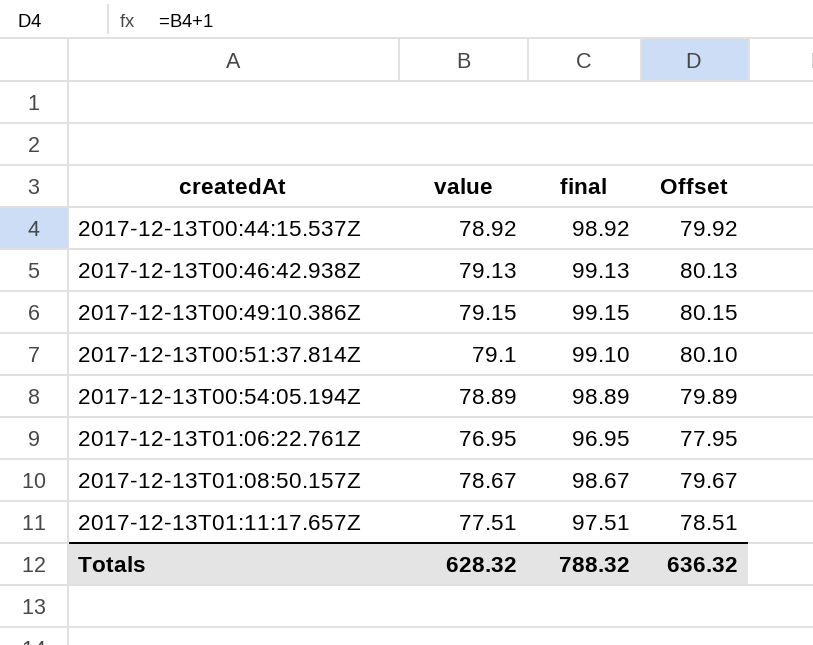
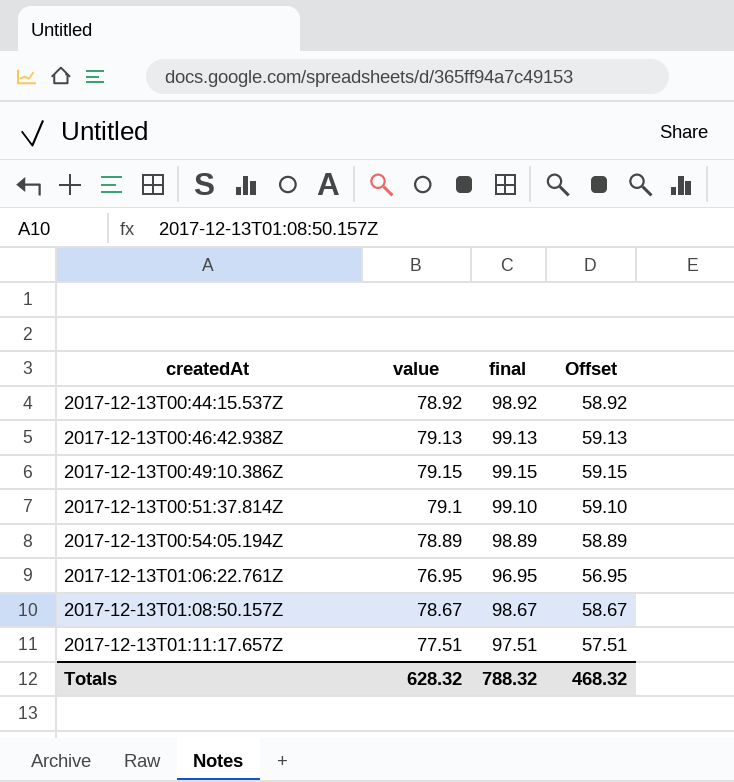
column Offset | formula: [value] + 1 -> [value] - 20
Totals | Offset: 636.32 -> 468.32

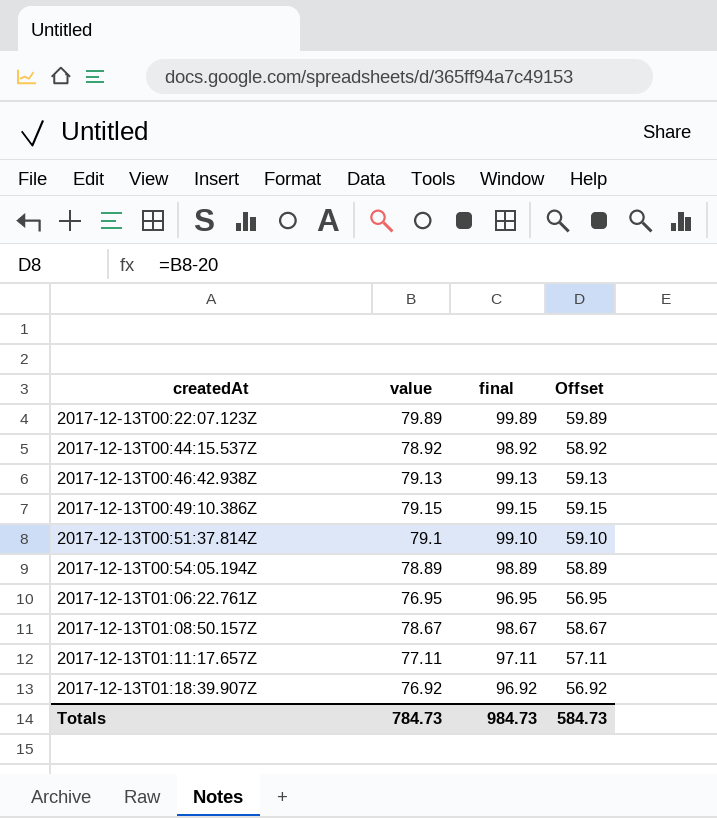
row 2017-12-13T00:22:07.123Z: none -> 79.89 | 99.89 | 59.89
2017-12-13T01:11:17.657Z | value: 77.51 -> 77.11
2017-12-13T01:11:17.657Z | final: 97.51 -> 97.11
2017-12-13T01:11:17.657Z | Offset: 57.51 -> 57.11
row 2017-12-13T01:18:39.907Z: none -> 76.92 | 96.92 | 56.92
Totals | value: 628.32 -> 784.73
Totals | final: 788.32 -> 984.73
Totals | Offset: 468.32 -> 584.73

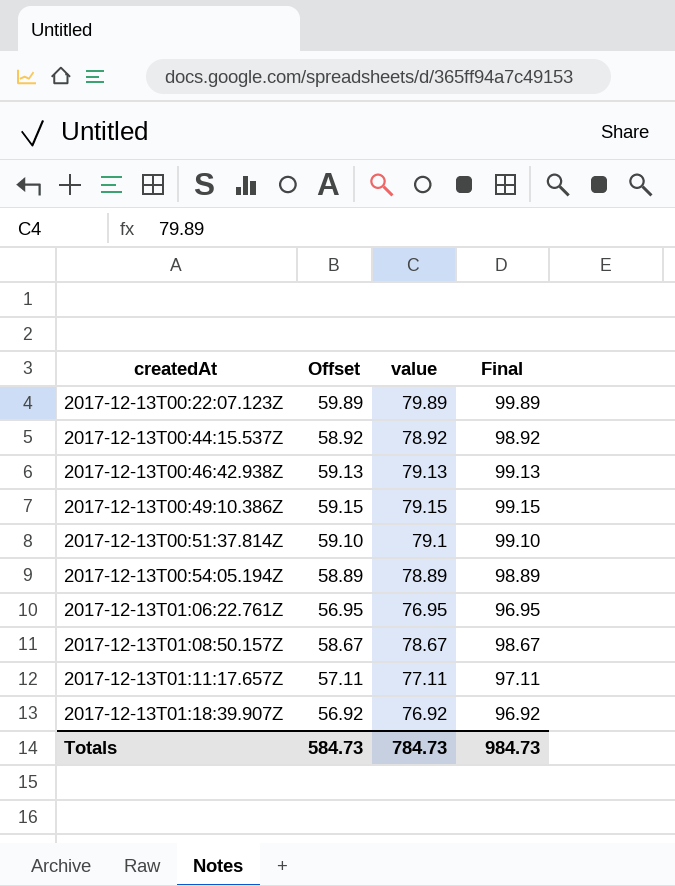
column Offset | position: 4 -> 2
column name: final -> Final

